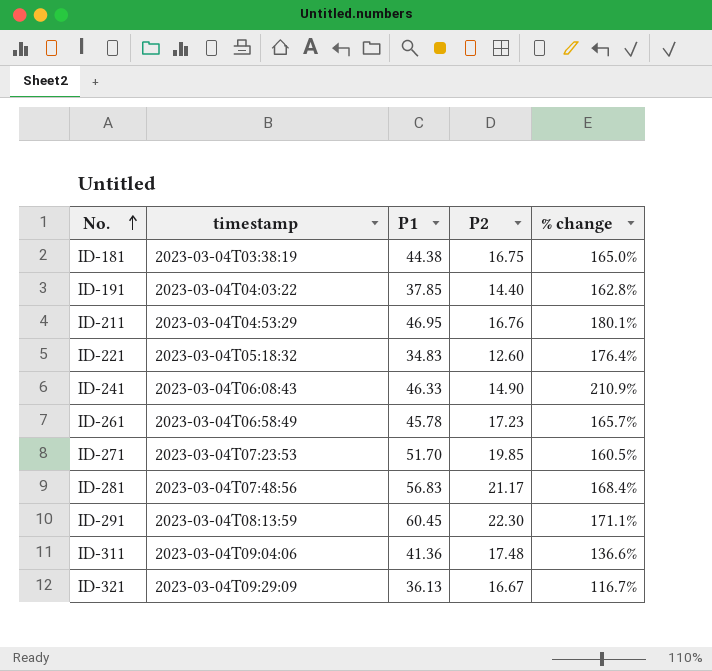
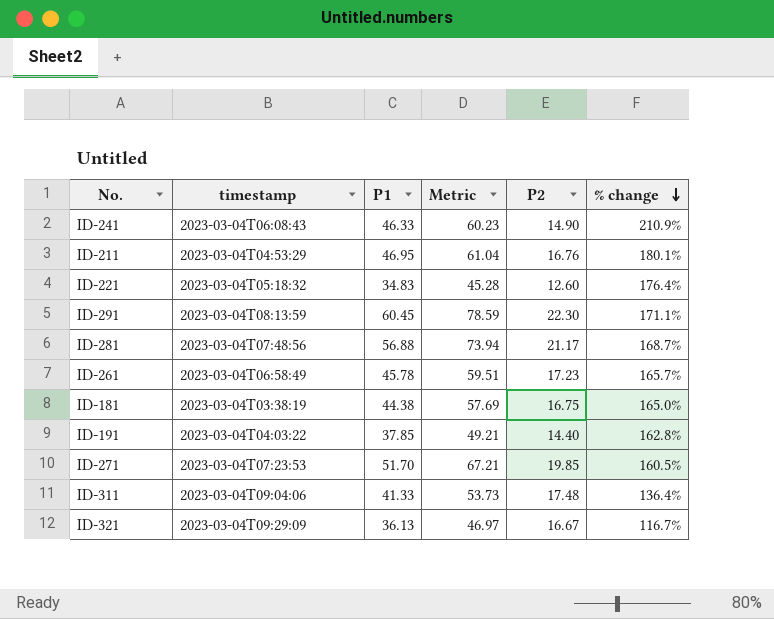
row order: No. ascending -> % change descending
column Metric | formula: none -> [P1] * 1.3
ID-281 | P1: 56.83 -> 56.88
ID-281 | % change: 168.4% -> 168.7%
ID-311 | P1: 41.36 -> 41.33
ID-311 | % change: 136.6% -> 136.4%

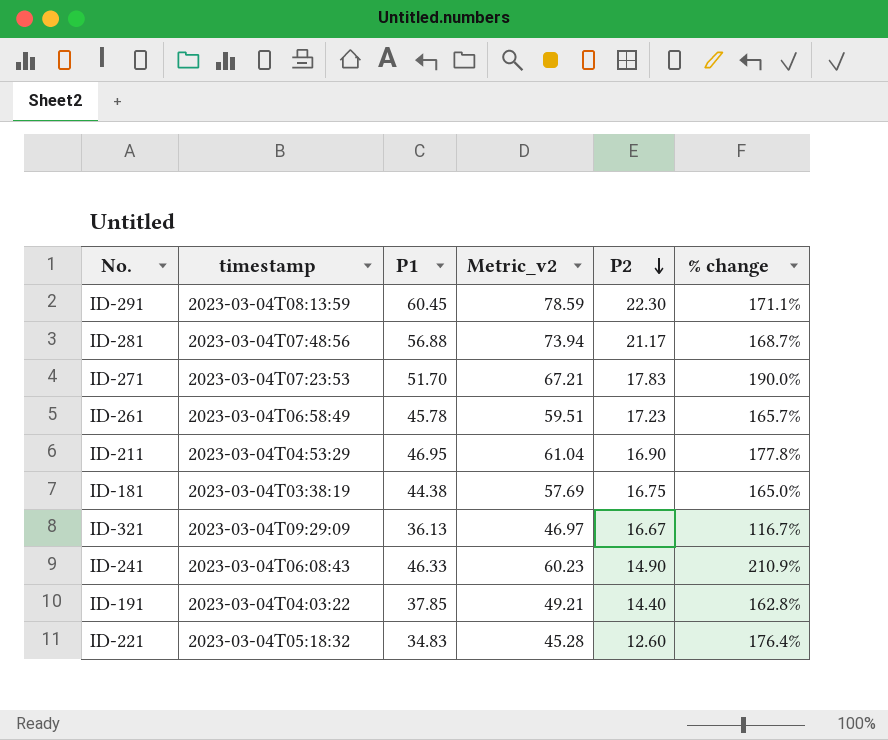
row order: % change descending -> P2 descending
column name: Metric -> Metric_v2
row ID-311: 2023-03-04T09:04:06 | 41.33 | 53.73 | 17.48 | 136.4% -> none
ID-271 | P2: 19.85 -> 17.83
ID-271 | % change: 160.5% -> 190.0%
ID-211 | P2: 16.76 -> 16.90
ID-211 | % change: 180.1% -> 177.8%

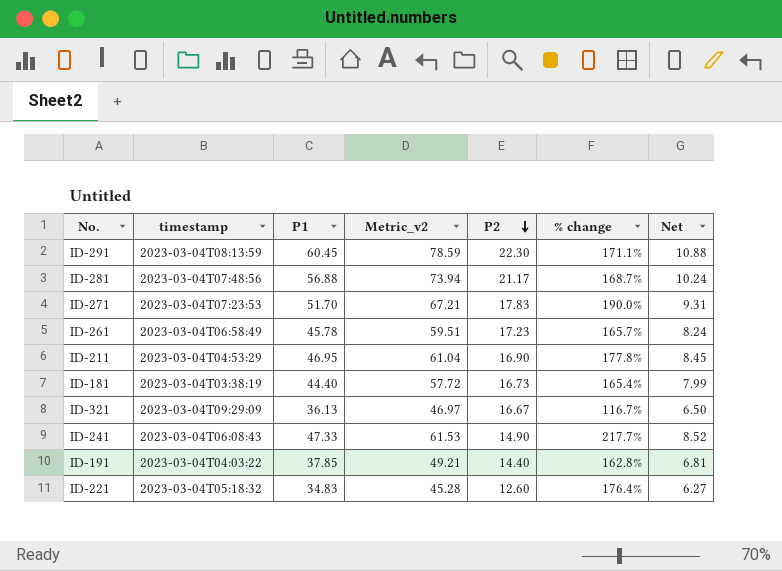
column Net | formula: none -> [P1] * 0.18
ID-181 | P1: 44.38 -> 44.40
ID-181 | Metric_v2: 57.69 -> 57.72
ID-181 | P2: 16.75 -> 16.73
ID-181 | % change: 165.0% -> 165.4%
ID-241 | P1: 46.33 -> 47.33
ID-241 | Metric_v2: 60.23 -> 61.53
ID-241 | % change: 210.9% -> 217.7%

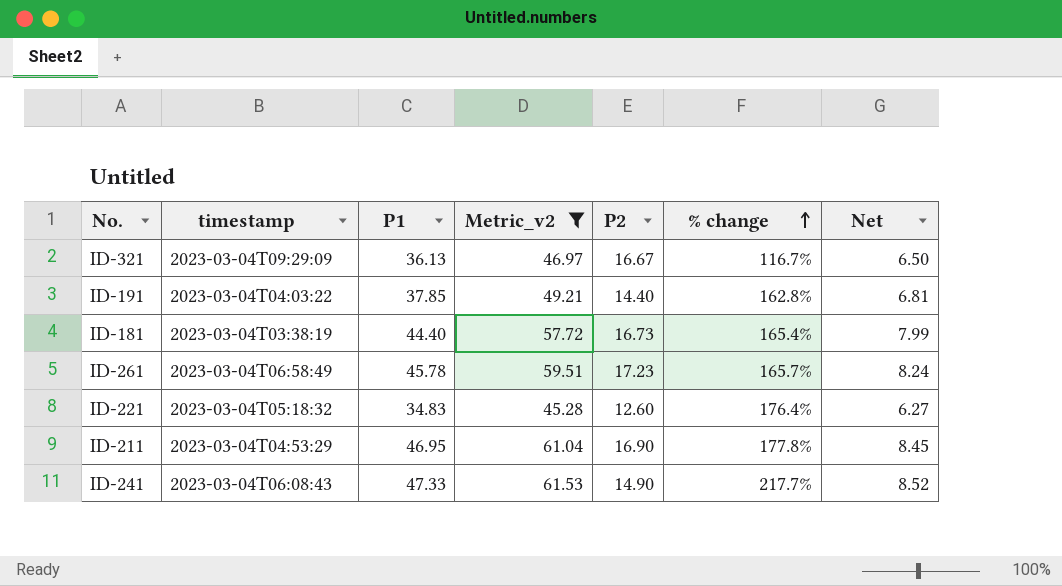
filter: none -> Metric_v2 <= 61.53
row order: P2 descending -> % change ascending

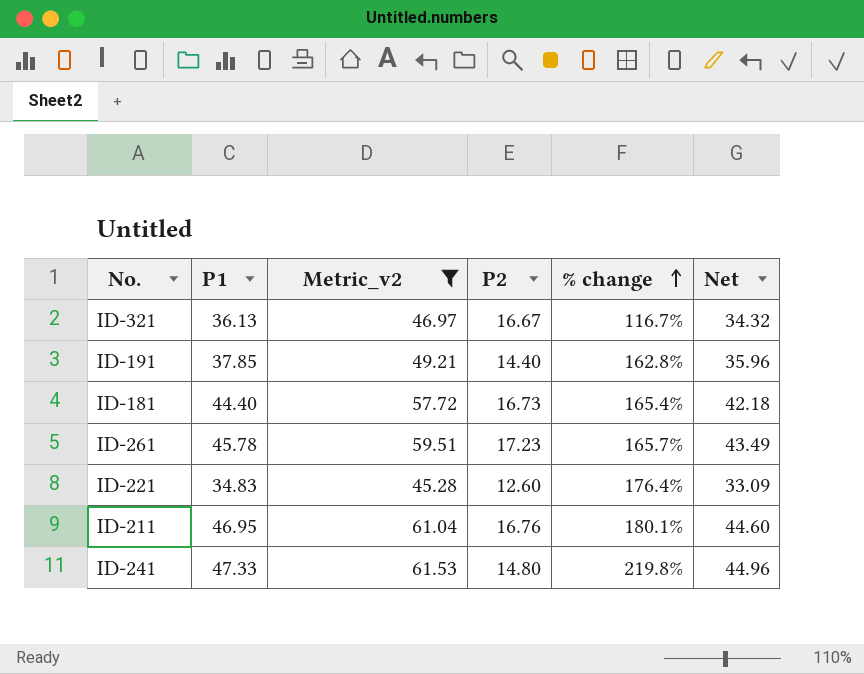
column timestamp | position: 2 -> none
column Net | formula: [P1] * 0.18 -> [P1] * 0.95
ID-211 | P2: 16.90 -> 16.76
ID-211 | % change: 177.8% -> 180.1%
ID-241 | P2: 14.90 -> 14.80
ID-241 | % change: 217.7% -> 219.8%

